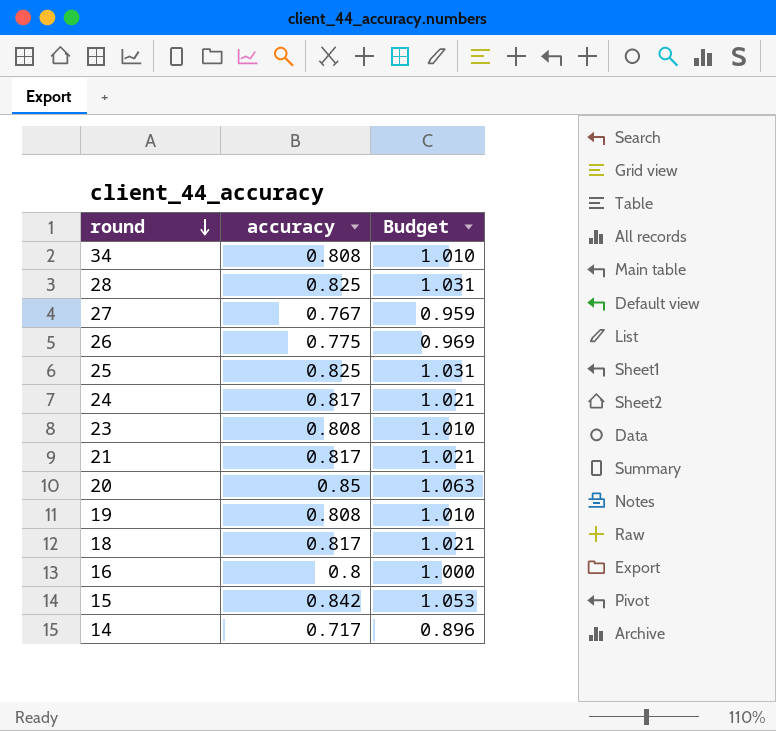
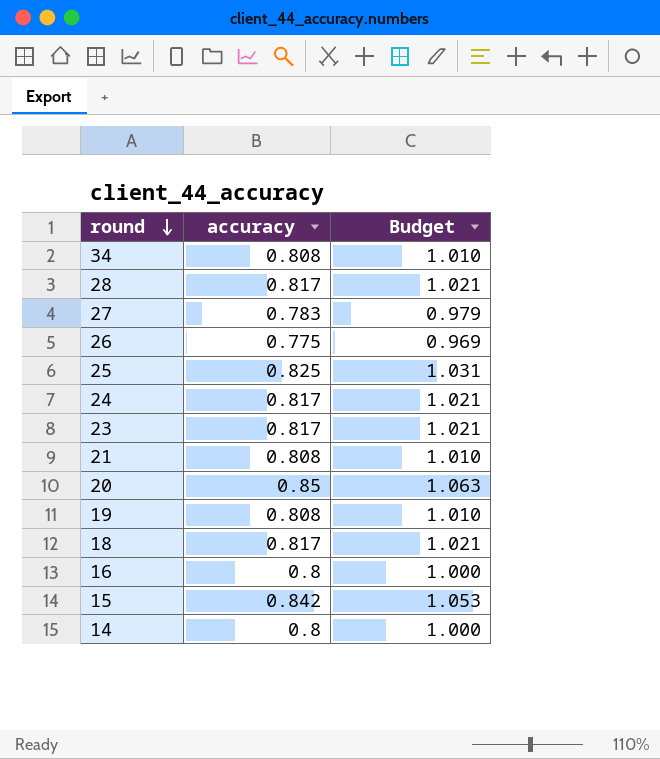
28 | accuracy: 0.825 -> 0.817
28 | Budget: 1.031 -> 1.021
27 | accuracy: 0.767 -> 0.783
27 | Budget: 0.959 -> 0.979
23 | accuracy: 0.808 -> 0.817
23 | Budget: 1.010 -> 1.021
21 | accuracy: 0.817 -> 0.808
21 | Budget: 1.021 -> 1.010
14 | accuracy: 0.717 -> 0.8
14 | Budget: 0.896 -> 1.000

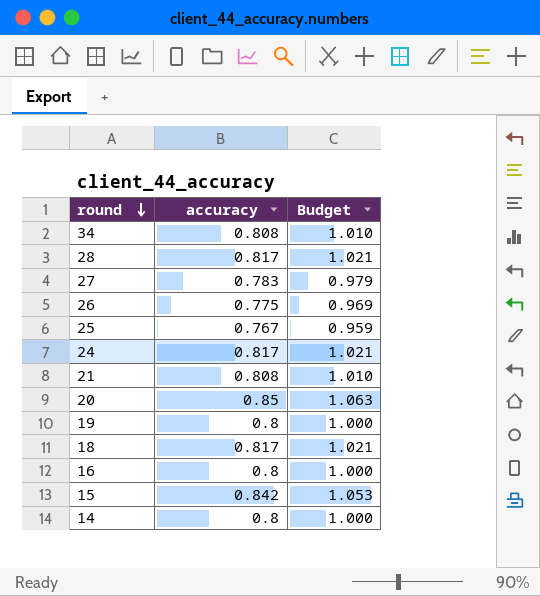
row 23: 0.817 | 1.021 -> none
25 | accuracy: 0.825 -> 0.767
25 | Budget: 1.031 -> 0.959
19 | accuracy: 0.808 -> 0.8
19 | Budget: 1.010 -> 1.000

